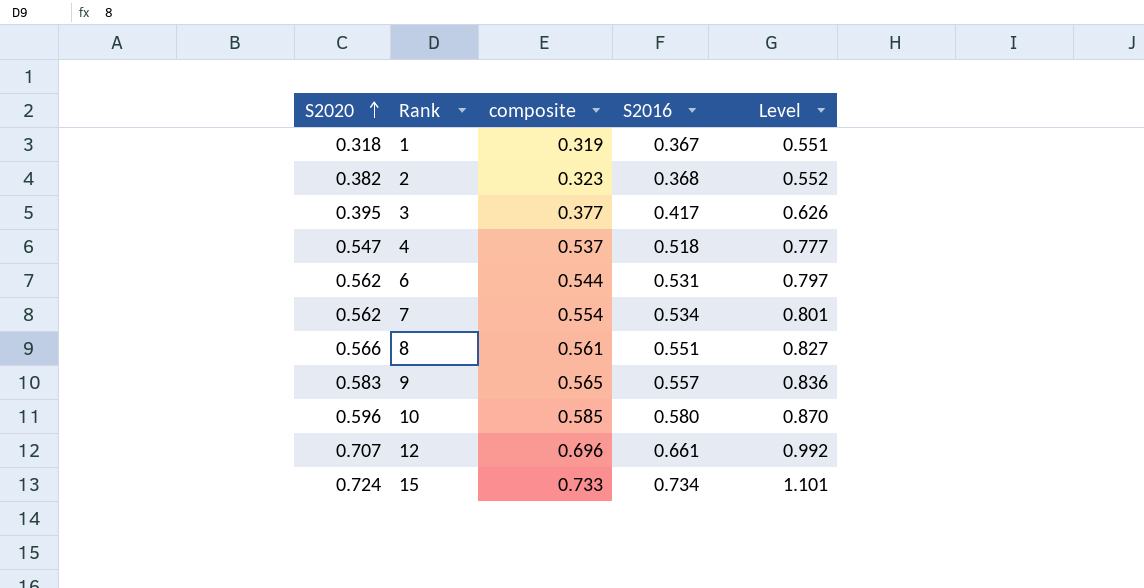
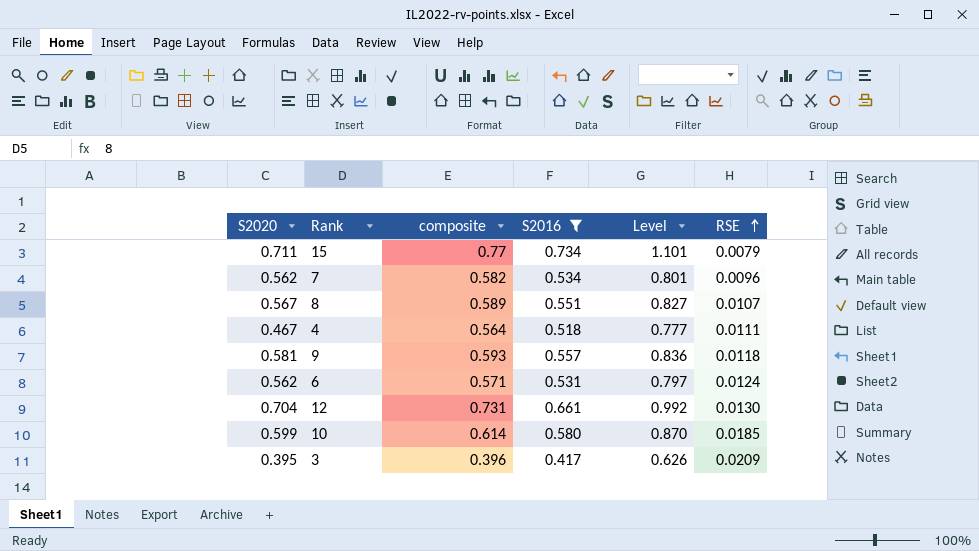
filter: none -> S2016 >= 0.417
row order: S2020 ascending -> RSE ascending
column RSE | position: none -> 6
15 | S2020: 0.724 -> 0.711
15 | composite: 0.733 -> 0.77
7 | composite: 0.554 -> 0.582
8 | S2020: 0.566 -> 0.567
8 | composite: 0.561 -> 0.589
4 | S2020: 0.547 -> 0.467
4 | composite: 0.537 -> 0.564
9 | S2020: 0.583 -> 0.581
9 | composite: 0.565 -> 0.593
6 | composite: 0.544 -> 0.571
12 | S2020: 0.707 -> 0.704
12 | composite: 0.696 -> 0.731
10 | S2020: 0.596 -> 0.599
10 | composite: 0.585 -> 0.614
3 | composite: 0.377 -> 0.396

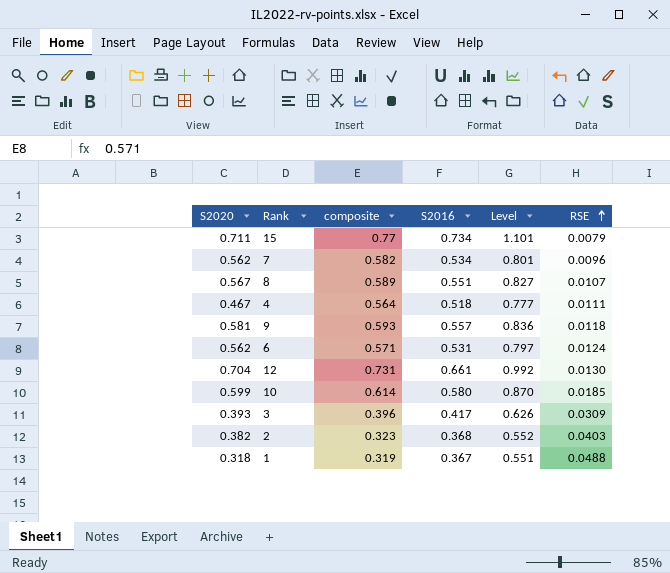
filter: S2016 >= 0.417 -> none
3 | S2020: 0.395 -> 0.393
3 | RSE: 0.0209 -> 0.0309

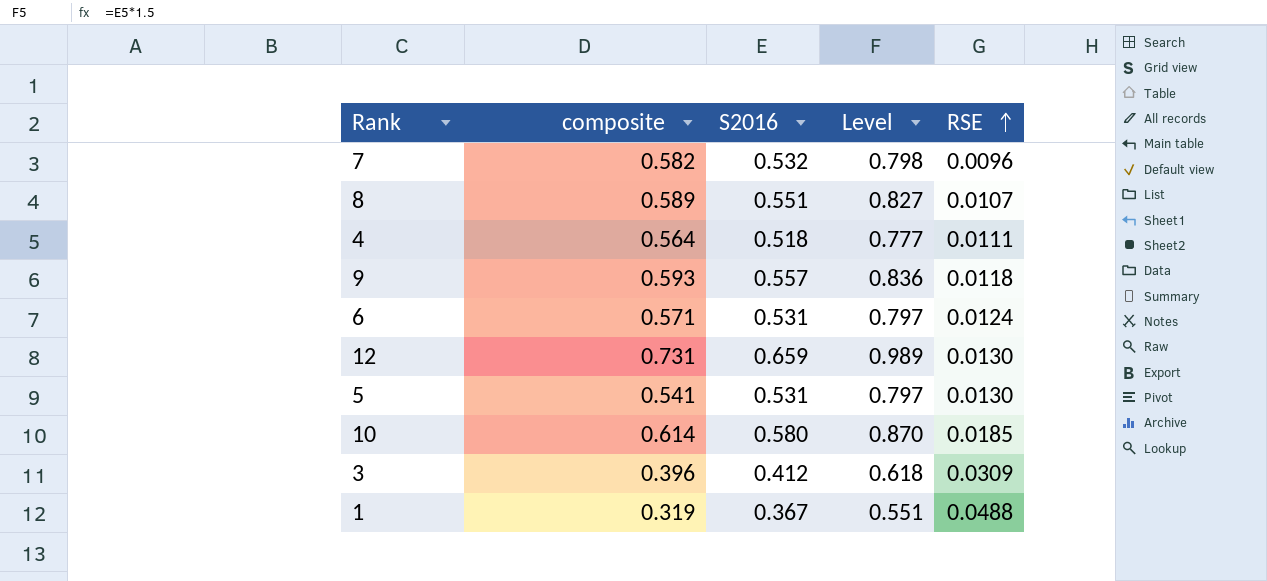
column S2020 | position: 1 -> none
row 15: 0.711 | 0.77 | 0.734 | 1.101 | 0.0079 -> none
row 2: 0.382 | 0.323 | 0.368 | 0.552 | 0.0403 -> none
7 | S2016: 0.534 -> 0.532
7 | Level: 0.801 -> 0.798
12 | S2016: 0.661 -> 0.659
12 | Level: 0.992 -> 0.989
row 5: none -> 0.541 | 0.531 | 0.797 | 0.0130
3 | S2016: 0.417 -> 0.412
3 | Level: 0.626 -> 0.618

